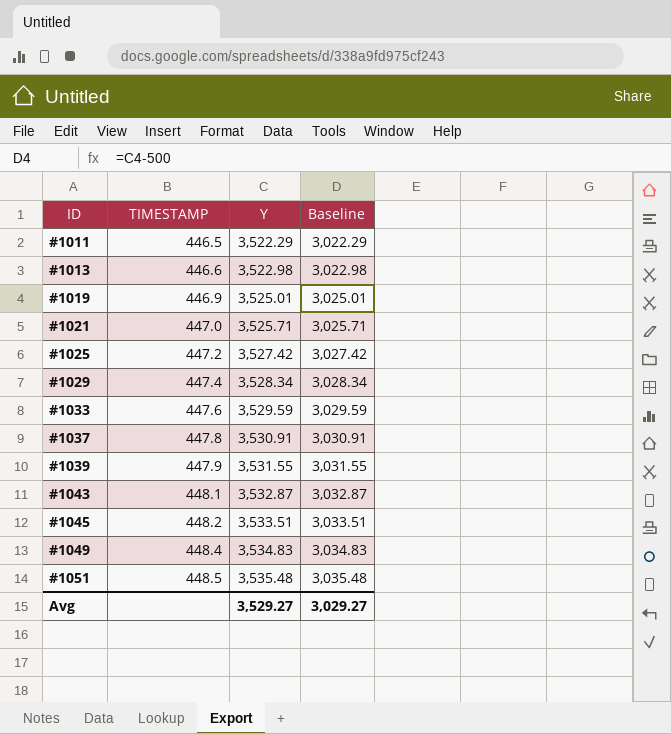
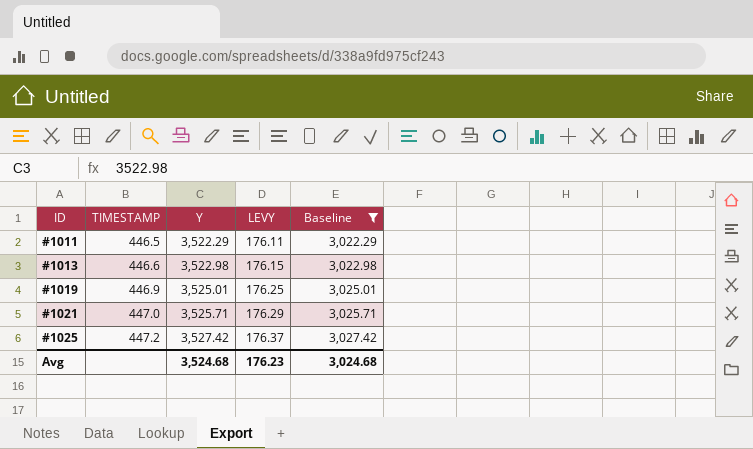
filter: none -> Baseline <= 3,027.42
column LEVY | formula: none -> [Y] * 0.05
Avg | Y: 3,529.27 -> 3,524.68
Avg | Baseline: 3,029.27 -> 3,024.68

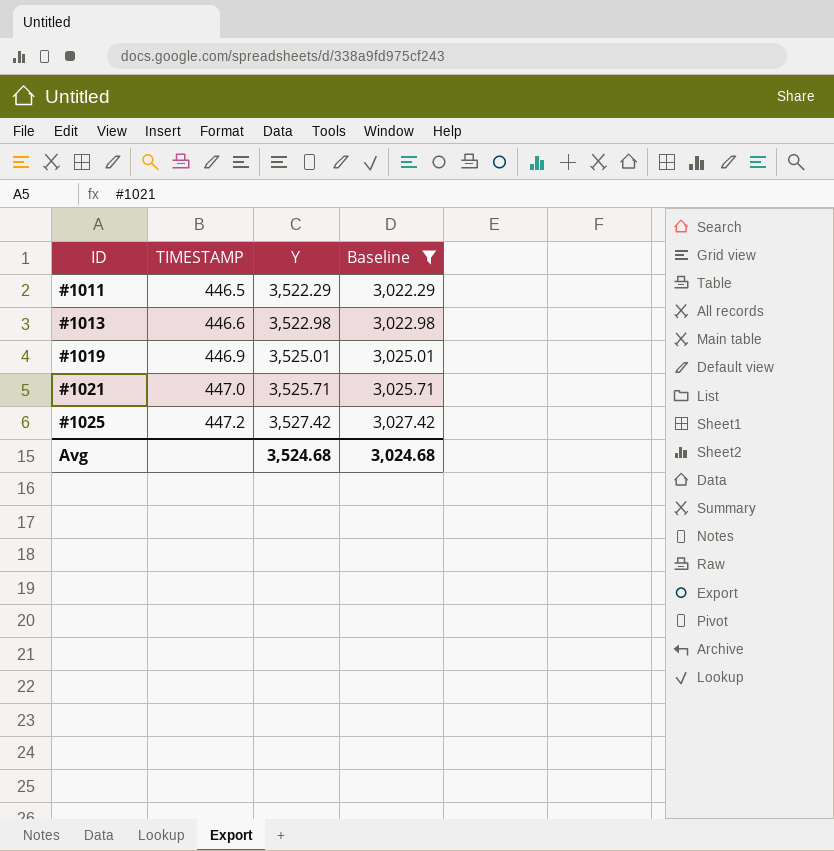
column LEVY | formula: [Y] * 0.05 -> none

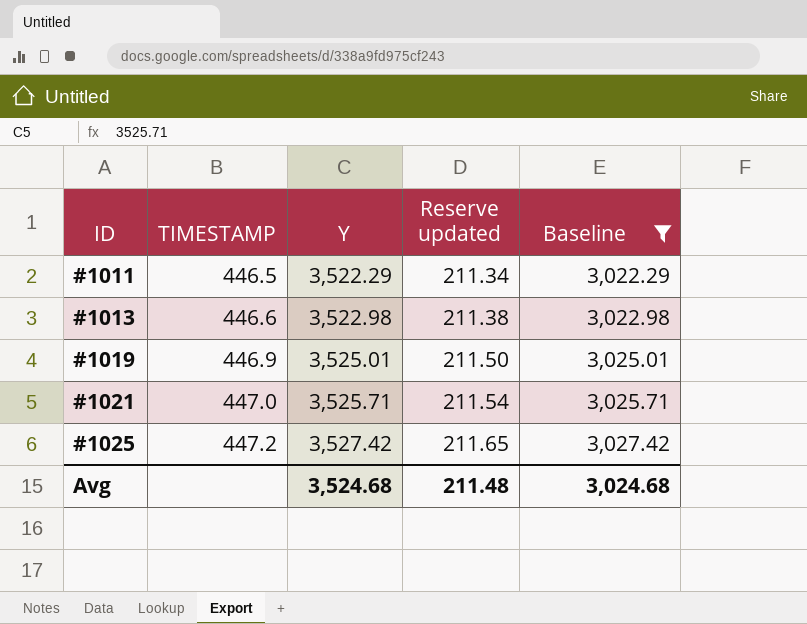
column Reserve updated | formula: none -> [Y] * 0.06

